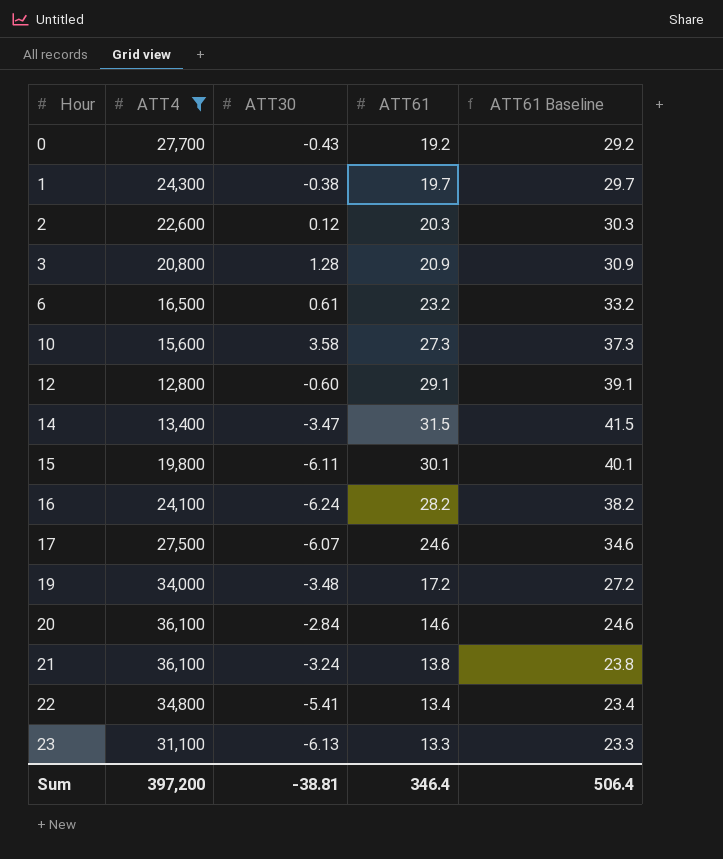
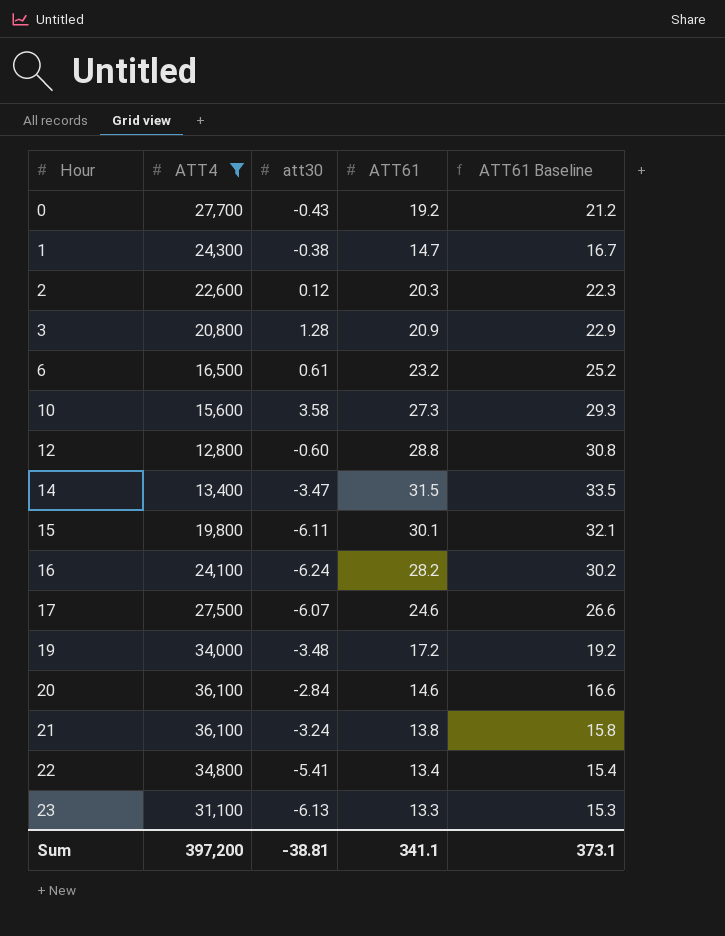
column name: ATT30 -> att30
column ATT61 Baseline | formula: [ATT61] + 10 -> [ATT61] + 2
1 | ATT61: 19.7 -> 14.7
12 | ATT61: 29.1 -> 28.8
Sum | ATT61: 346.4 -> 341.1
Sum | ATT61 Baseline: 506.4 -> 373.1

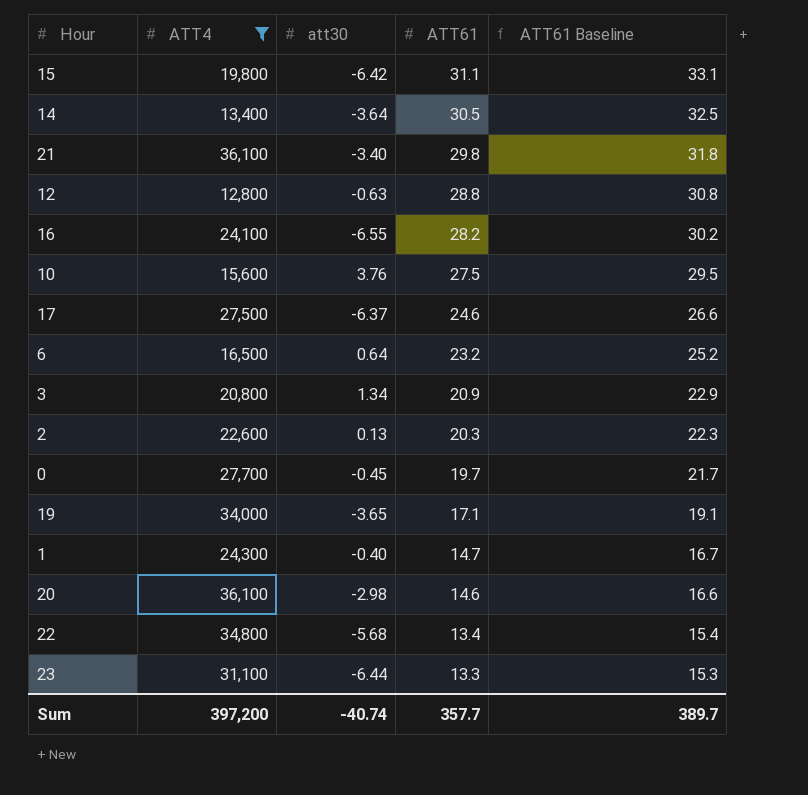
row order: Hour ascending -> ATT61 descending
15 | att30: -6.11 -> -6.42
15 | ATT61: 30.1 -> 31.1
15 | ATT61 Baseline: 32.1 -> 33.1
14 | att30: -3.47 -> -3.64
14 | ATT61: 31.5 -> 30.5
14 | ATT61 Baseline: 33.5 -> 32.5
21 | att30: -3.24 -> -3.40
21 | ATT61: 13.8 -> 29.8
21 | ATT61 Baseline: 15.8 -> 31.8
12 | att30: -0.60 -> -0.63
16 | att30: -6.24 -> -6.55
10 | att30: 3.58 -> 3.76
10 | ATT61: 27.3 -> 27.5
10 | ATT61 Baseline: 29.3 -> 29.5
17 | att30: -6.07 -> -6.37
6 | att30: 0.61 -> 0.64
3 | att30: 1.28 -> 1.34
2 | att30: 0.12 -> 0.13
0 | att30: -0.43 -> -0.45
0 | ATT61: 19.2 -> 19.7
0 | ATT61 Baseline: 21.2 -> 21.7
19 | att30: -3.48 -> -3.65
19 | ATT61: 17.2 -> 17.1
19 | ATT61 Baseline: 19.2 -> 19.1
1 | att30: -0.38 -> -0.40
20 | att30: -2.84 -> -2.98
22 | att30: -5.41 -> -5.68
23 | att30: -6.13 -> -6.44
Sum | att30: -38.81 -> -40.74
Sum | ATT61: 341.1 -> 357.7
Sum | ATT61 Baseline: 373.1 -> 389.7

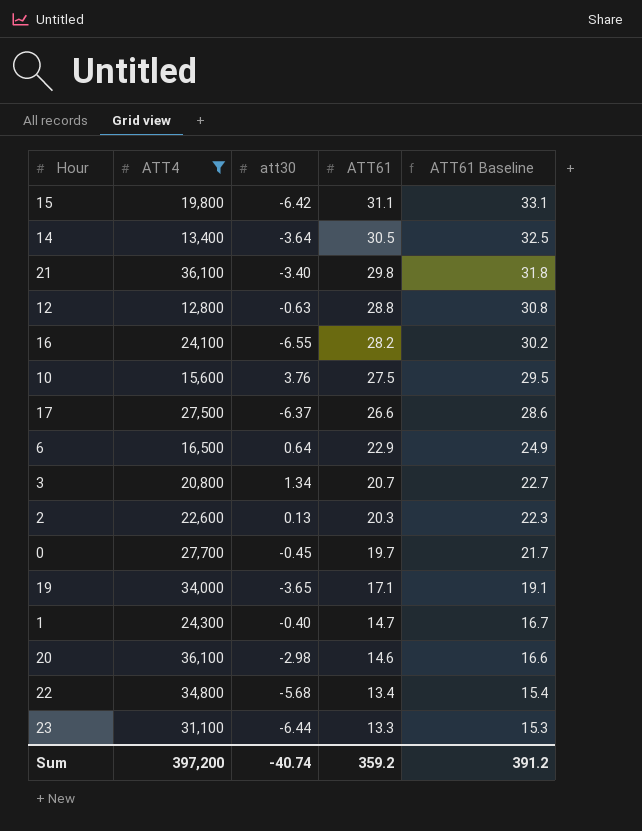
17 | ATT61: 24.6 -> 26.6
17 | ATT61 Baseline: 26.6 -> 28.6
6 | ATT61: 23.2 -> 22.9
6 | ATT61 Baseline: 25.2 -> 24.9
3 | ATT61: 20.9 -> 20.7
3 | ATT61 Baseline: 22.9 -> 22.7
Sum | ATT61: 357.7 -> 359.2
Sum | ATT61 Baseline: 389.7 -> 391.2

